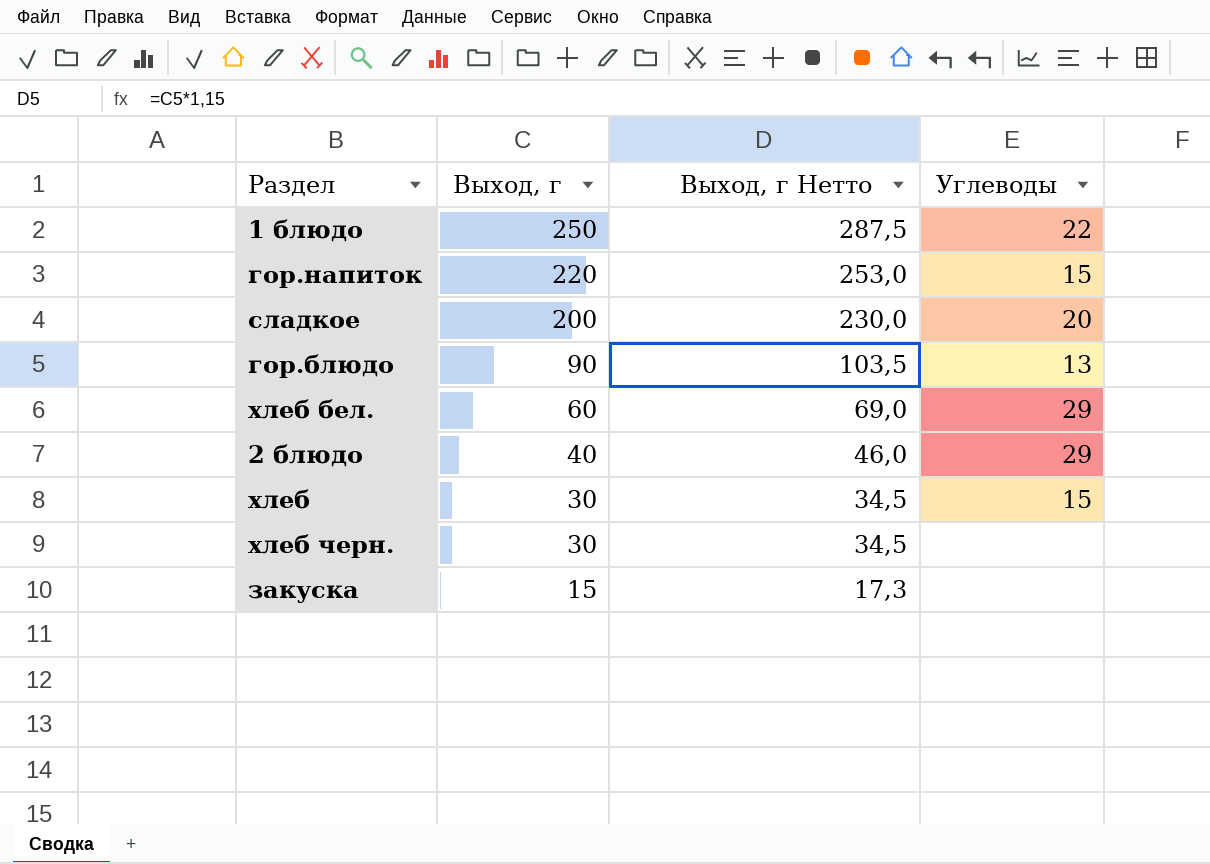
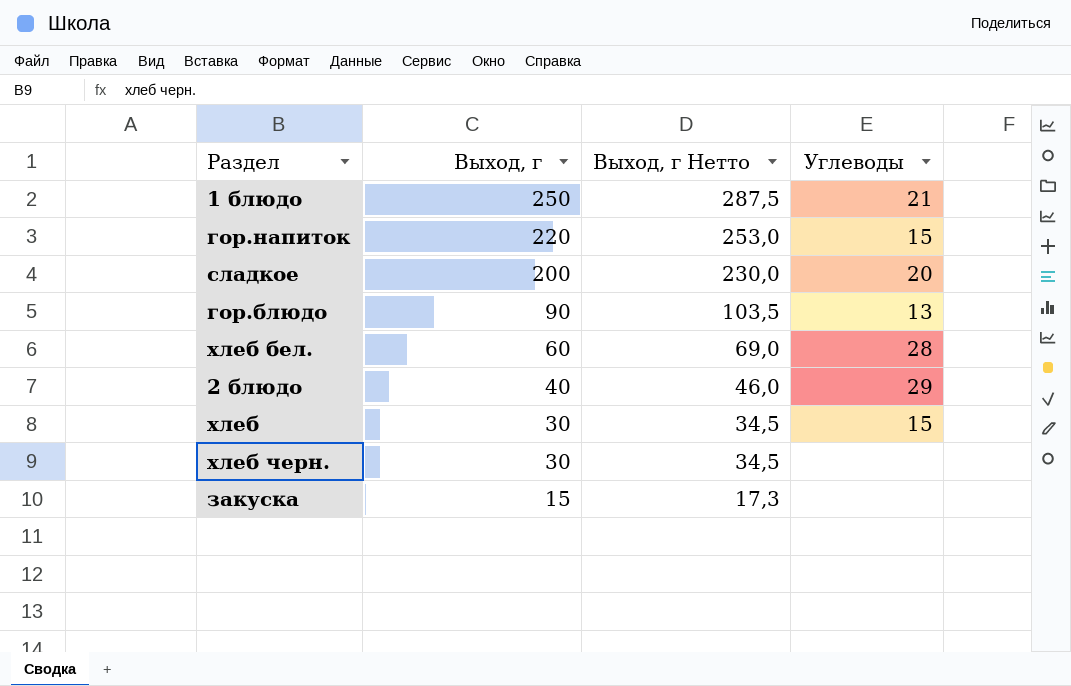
1 блюдо | Углеводы: 22 -> 21
хлеб бел. | Углеводы: 29 -> 28

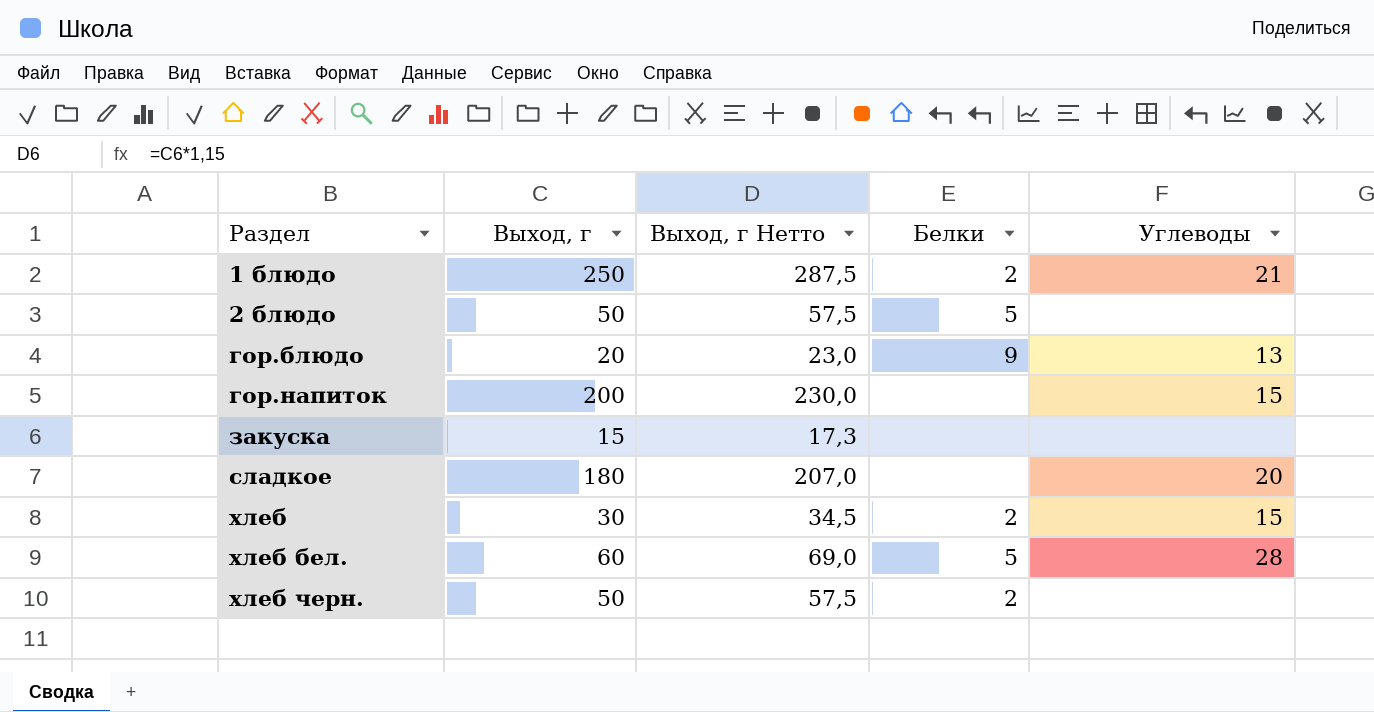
row order: Выход, г descending -> Раздел ascending
column Белки | position: none -> 4
2 блюдо | Выход, г: 40 -> 50
2 блюдо | Выход, г Нетто: 46,0 -> 57,5
2 блюдо | Углеводы: 29 -> none
гор.блюдо | Выход, г: 90 -> 20
гор.блюдо | Выход, г Нетто: 103,5 -> 23,0
гор.напиток | Выход, г: 220 -> 200
гор.напиток | Выход, г Нетто: 253,0 -> 230,0
сладкое | Выход, г: 200 -> 180
сладкое | Выход, г Нетто: 230,0 -> 207,0
хлеб черн. | Выход, г: 30 -> 50
хлеб черн. | Выход, г Нетто: 34,5 -> 57,5

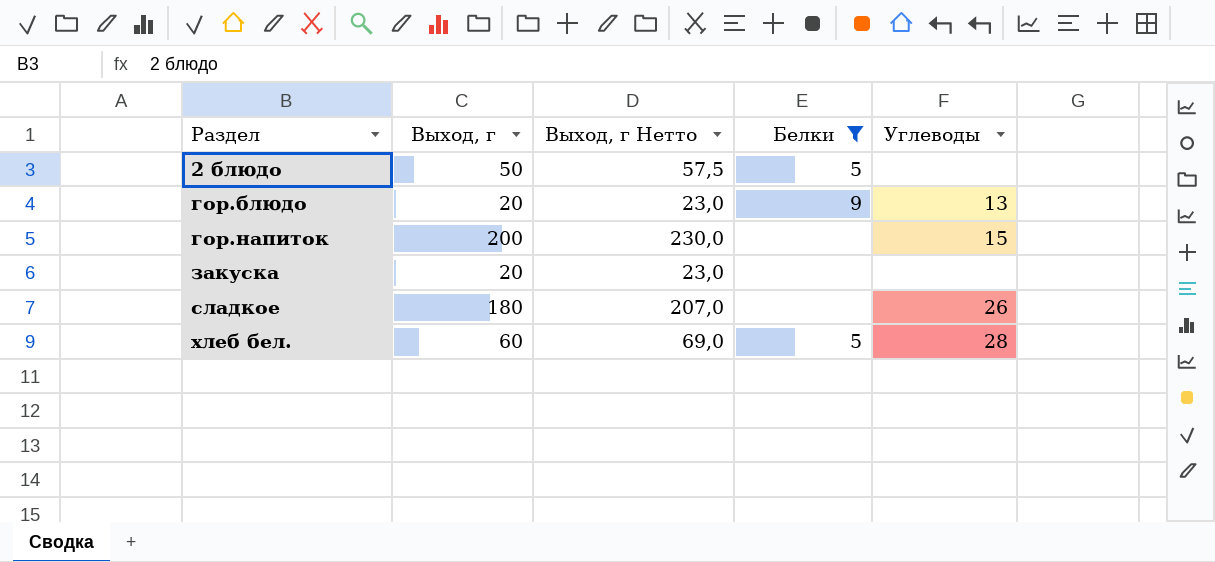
filter: none -> Белки != 2
закуска | Выход, г: 15 -> 20
закуска | Выход, г Нетто: 17,3 -> 23,0
сладкое | Углеводы: 20 -> 26

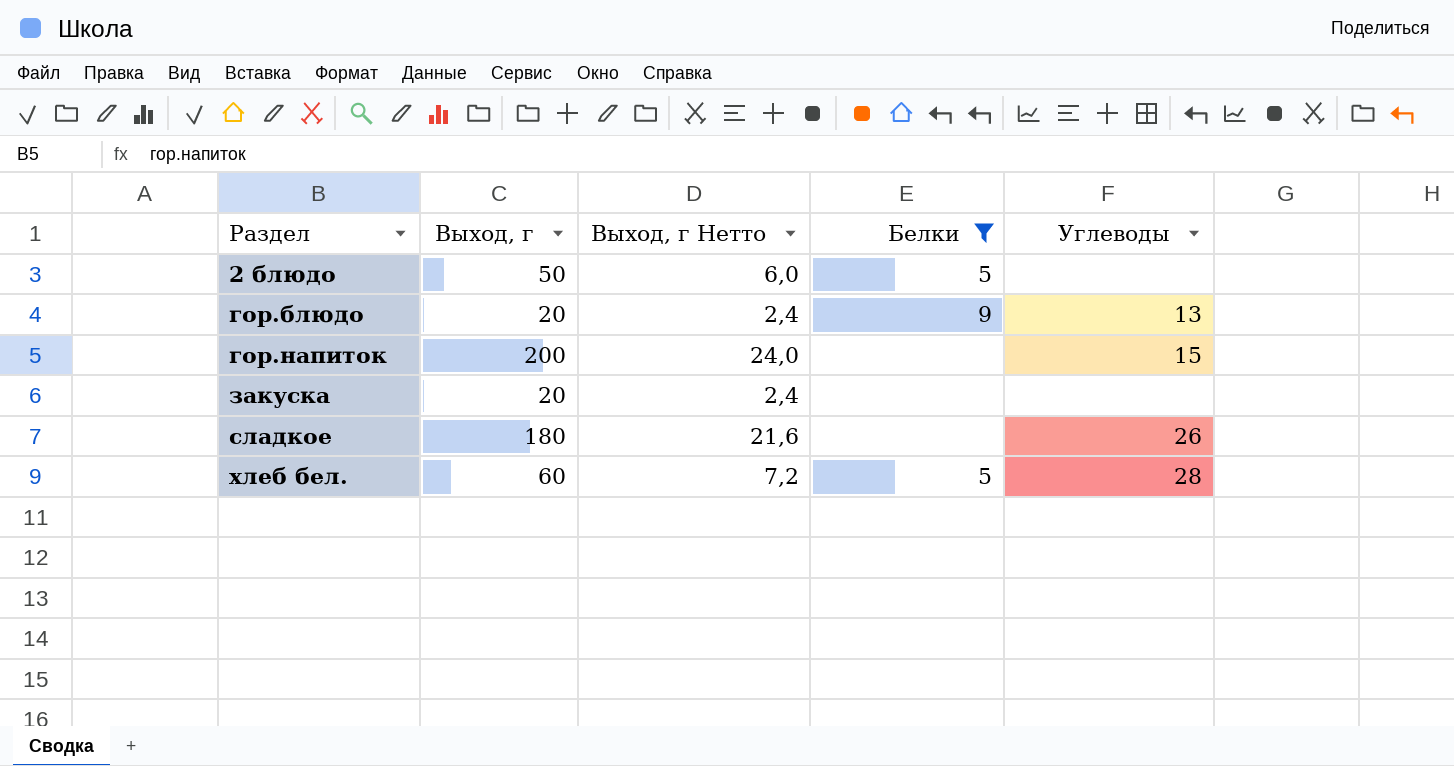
column Выход, г Нетто | formula: [Выход, г] * 1,15 -> [Выход, г] * 0,12

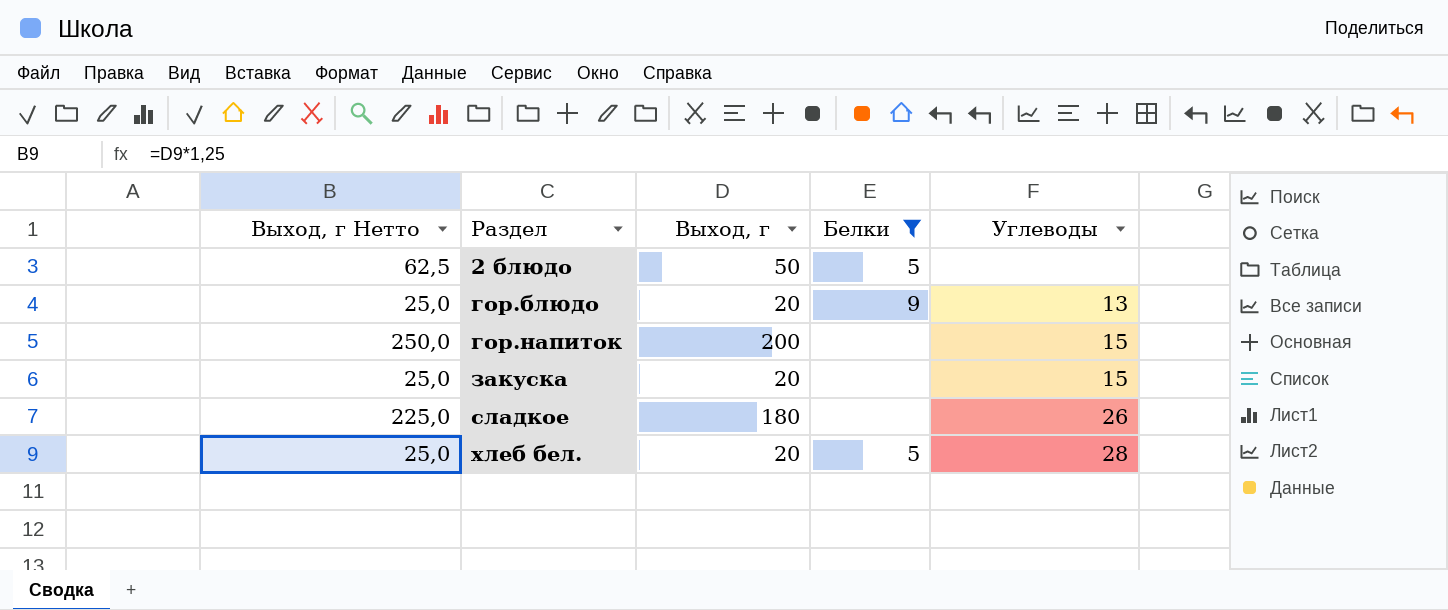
column Выход, г Нетто | formula: [Выход, г] * 0,12 -> [Выход, г] * 1,25
column Выход, г Нетто | position: 3 -> 1
закуска | Углеводы: none -> 15
хлеб бел. | Выход, г: 60 -> 20

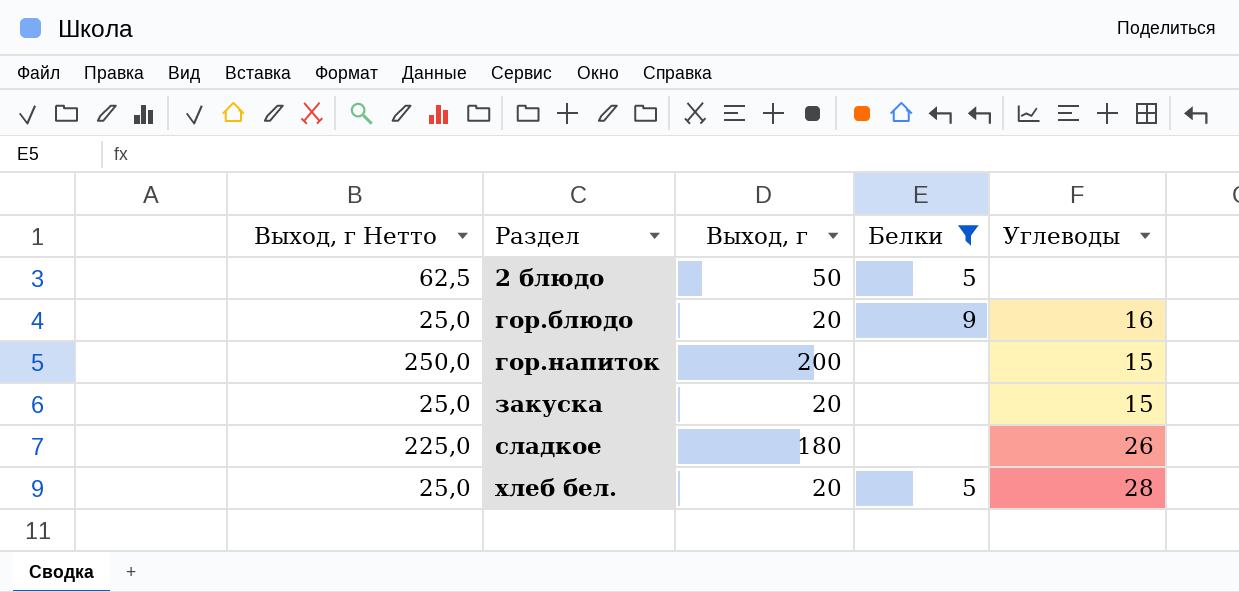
гор.блюдо | Углеводы: 13 -> 16

